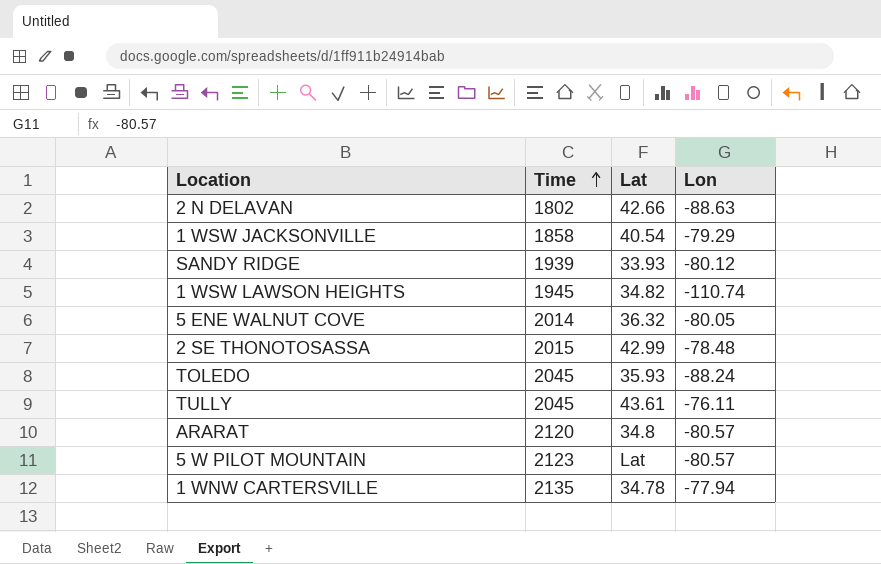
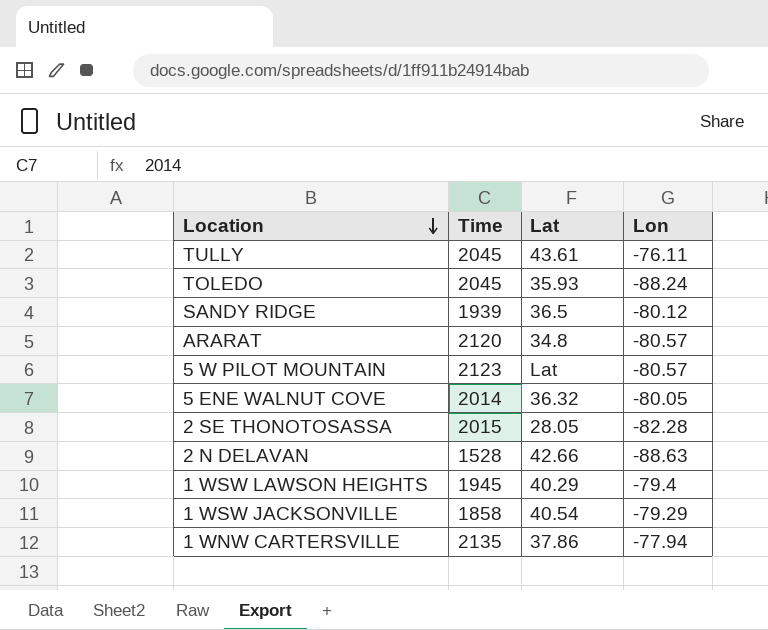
row order: Time ascending -> Location descending
SANDY RIDGE | Lat: 33.93 -> 36.5
2 SE THONOTOSASSA | Lat: 42.99 -> 28.05
2 SE THONOTOSASSA | Lon: -78.48 -> -82.28
2 N DELAVAN | Time: 1802 -> 1528
1 WSW LAWSON HEIGHTS | Lat: 34.82 -> 40.29
1 WSW LAWSON HEIGHTS | Lon: -110.74 -> -79.4
1 WNW CARTERSVILLE | Lat: 34.78 -> 37.86

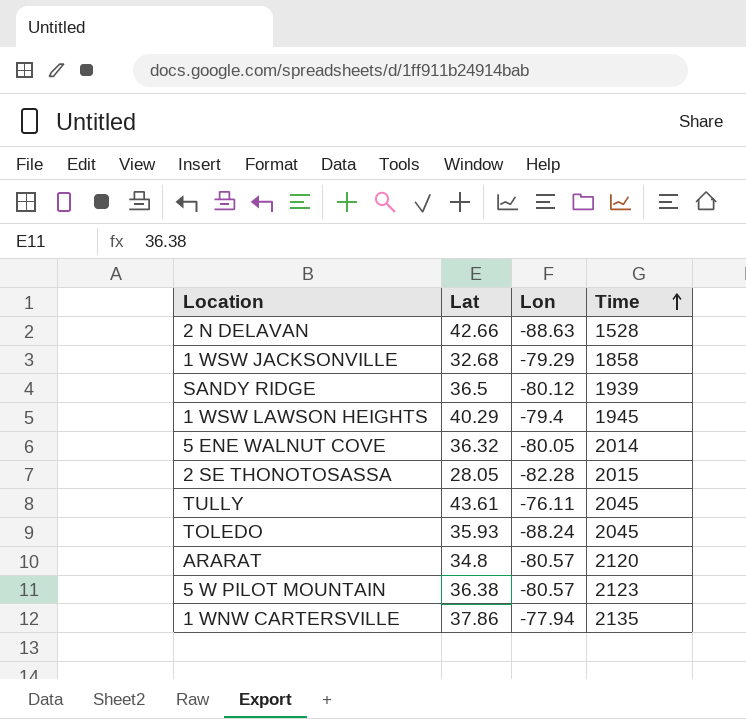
row order: Location descending -> Time ascending
column Time | position: 2 -> 4
1 WSW JACKSONVILLE | Lat: 40.54 -> 32.68
5 W PILOT MOUNTAIN | Lat: Lat -> 36.38

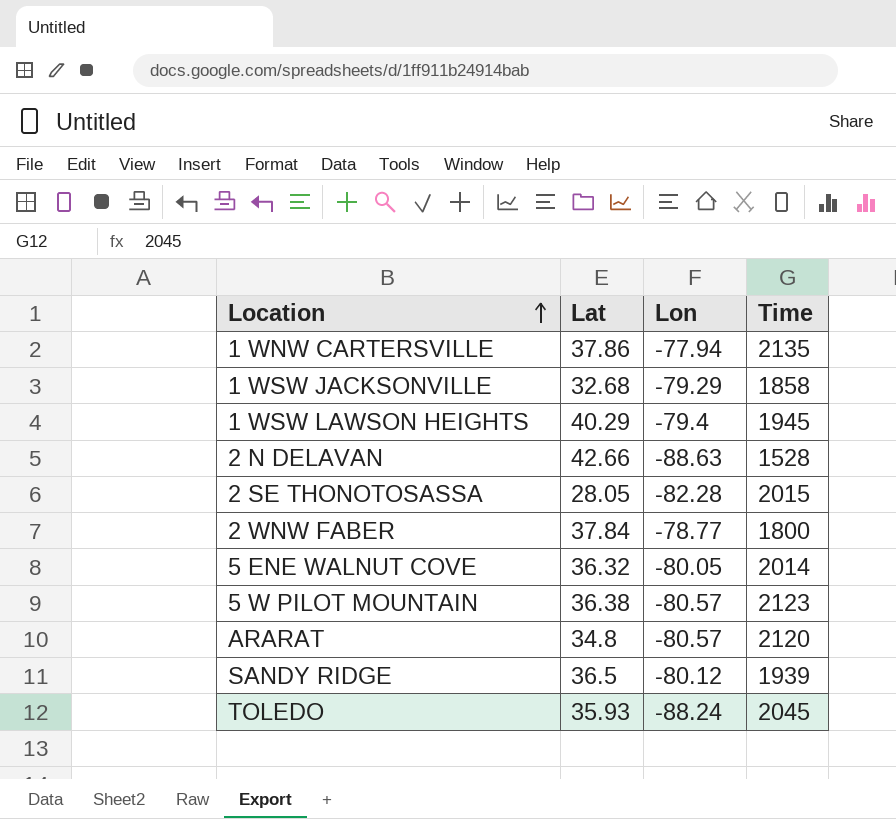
row order: Time ascending -> Location ascending
row TULLY: 43.61 | -76.11 | 2045 -> none
row 2 WNW FABER: none -> 37.84 | -78.77 | 1800

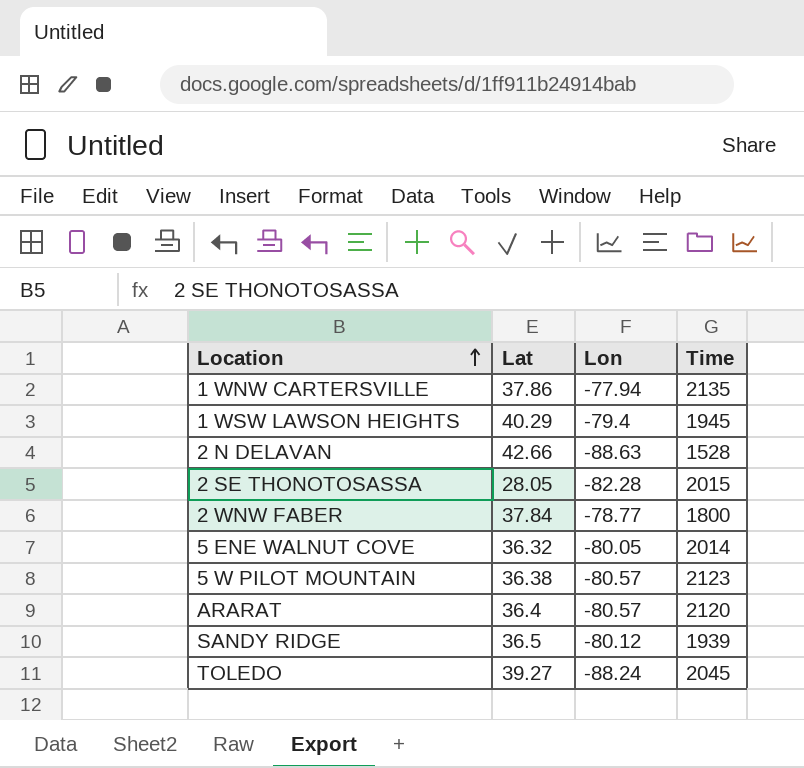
row 1 WSW JACKSONVILLE: 32.68 | -79.29 | 1858 -> none
ARARAT | Lat: 34.8 -> 36.4
TOLEDO | Lat: 35.93 -> 39.27

